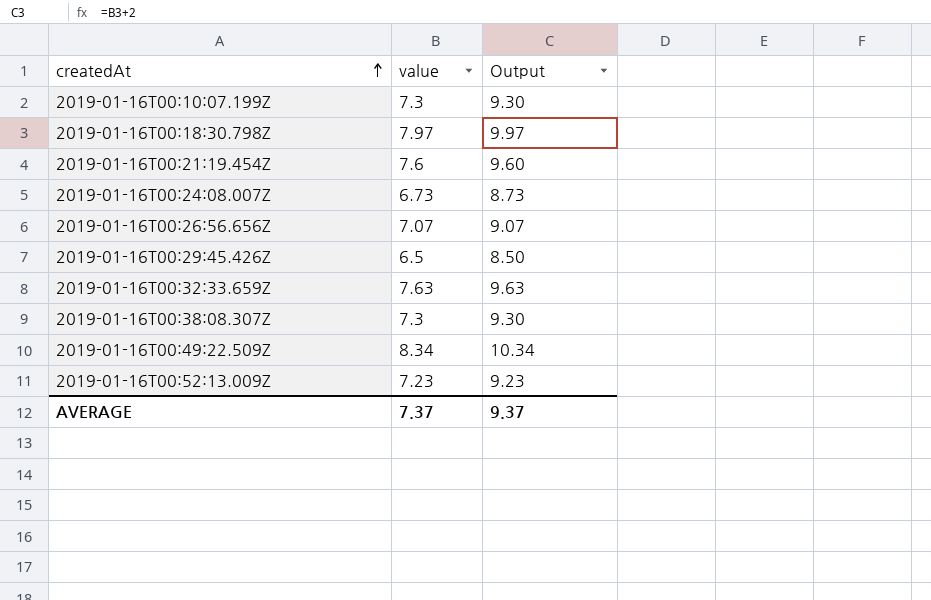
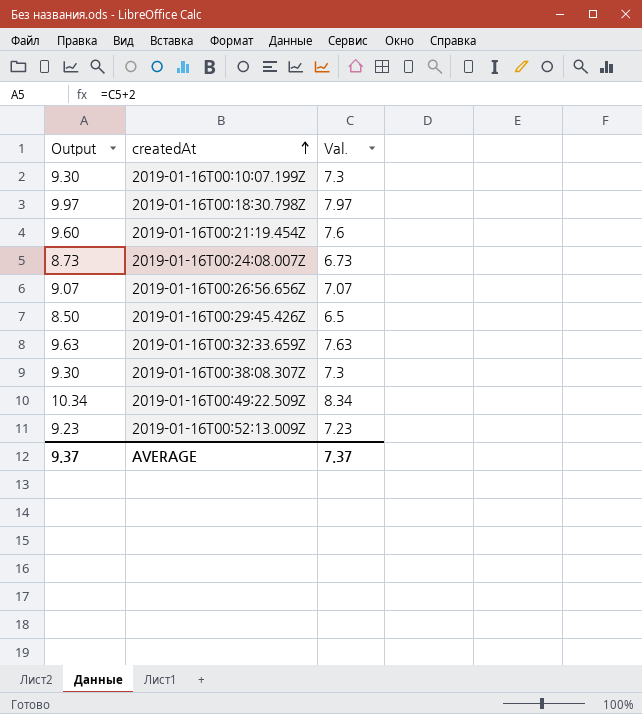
column Output | position: 3 -> 1
column name: value -> Val.

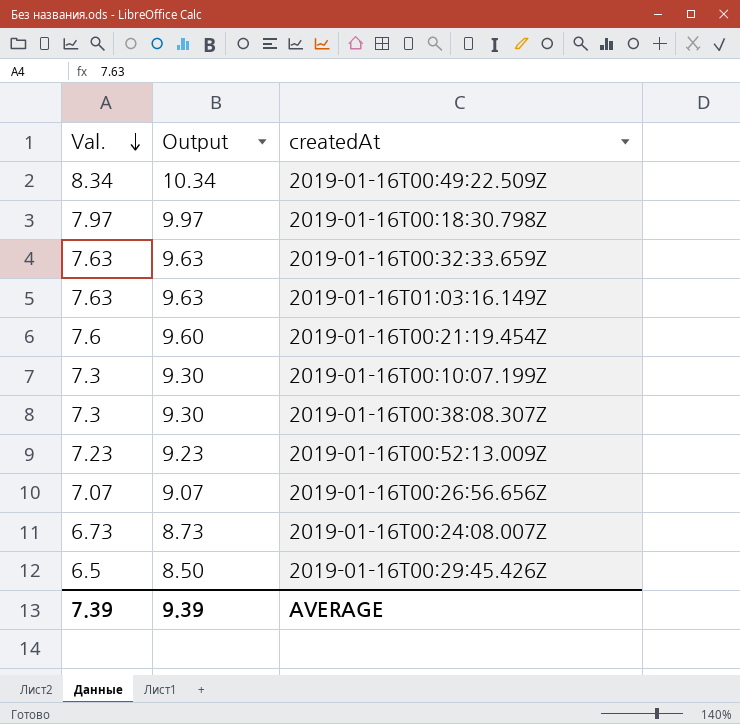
row order: createdAt ascending -> Val. descending
column Val. | position: 3 -> 1
row 2019-01-16T01:03:16.149Z: none -> 7.63 | 9.63
AVERAGE | Val.: 7.37 -> 7.39
AVERAGE | Output: 9.37 -> 9.39

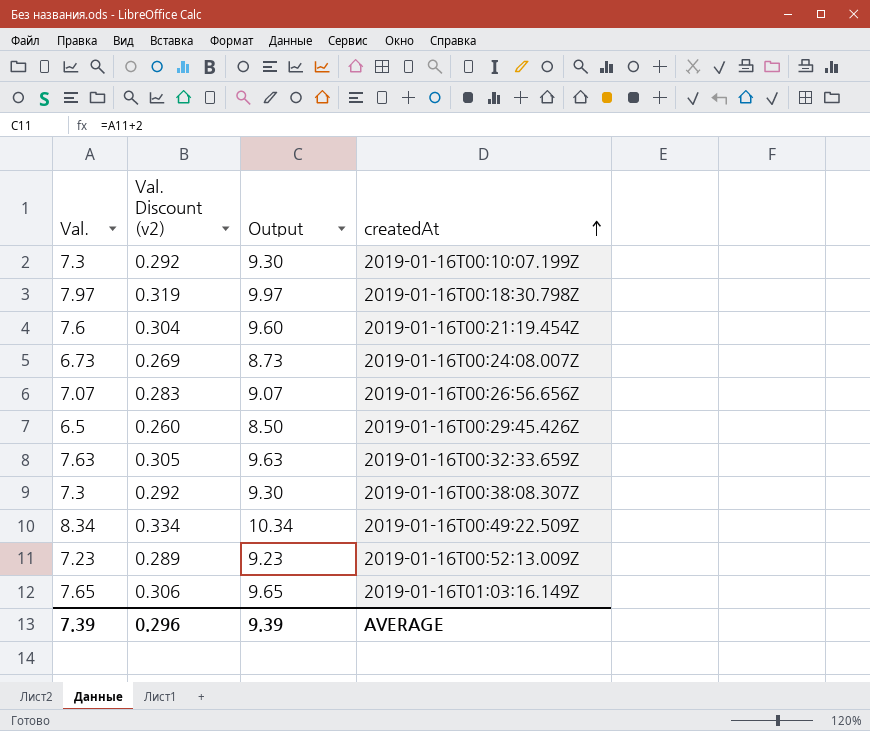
row order: Val. descending -> createdAt ascending
column Val. Discount (v2) | formula: none -> [Val.] * 0.04
2019-01-16T01:03:16.149Z | Val.: 7.63 -> 7.65
2019-01-16T01:03:16.149Z | Output: 9.63 -> 9.65

